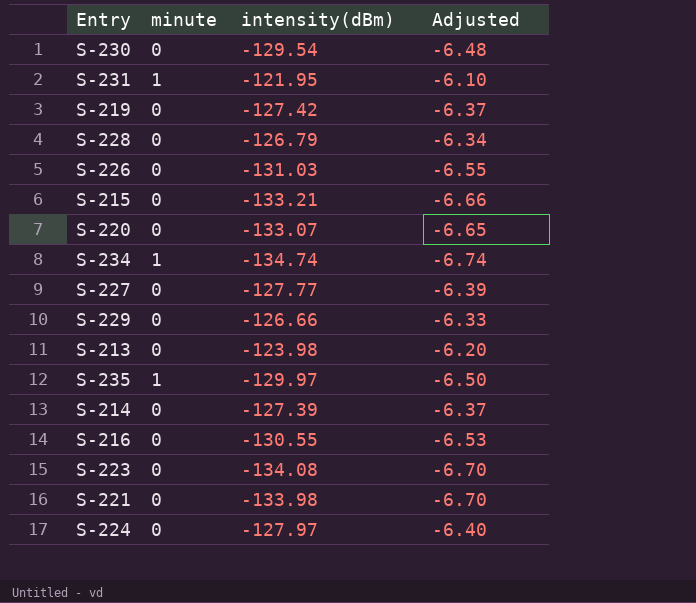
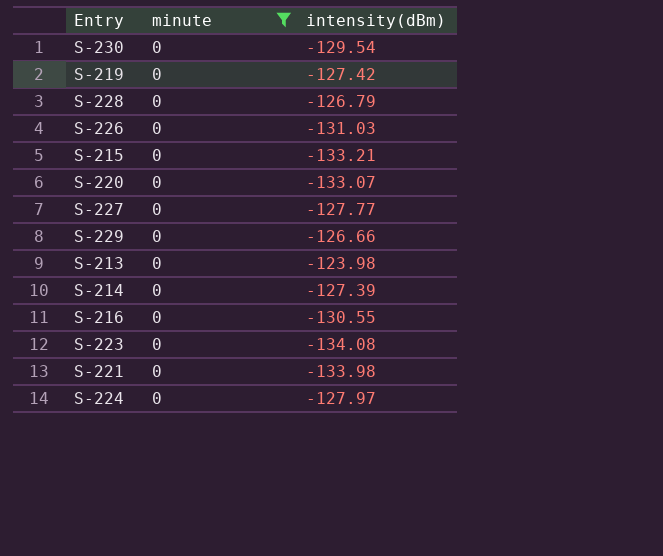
filter: none -> minute = 0
column Adjusted | formula: [intensity(dBm)] * 0.05 -> none

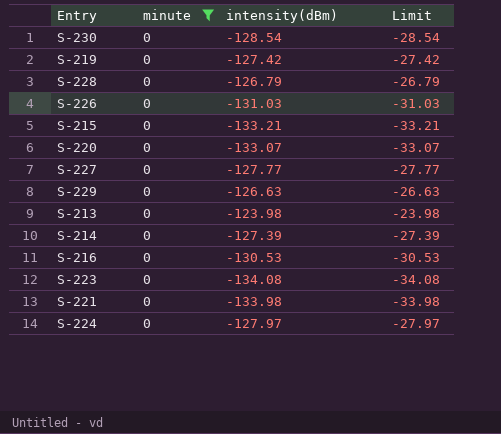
column Limit | formula: none -> [intensity(dBm)] + 100
S-230 | intensity(dBm): -129.54 -> -128.54
S-229 | intensity(dBm): -126.66 -> -126.63
S-216 | intensity(dBm): -130.55 -> -130.53

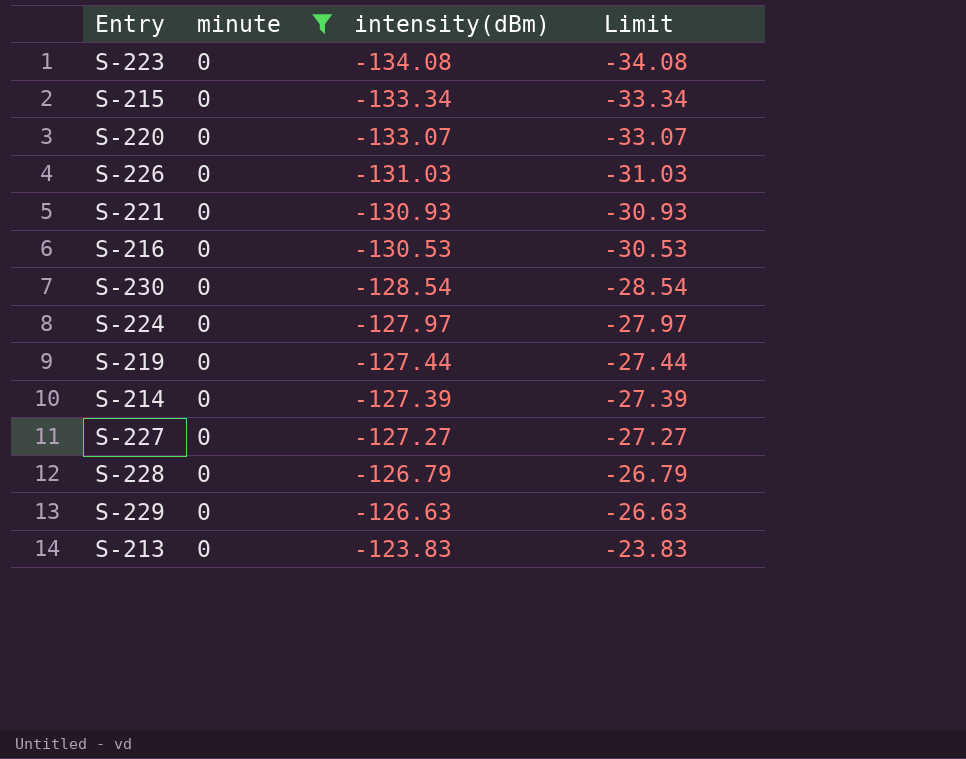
row order: none -> intensity(dBm) ascending
S-215 | intensity(dBm): -133.21 -> -133.34
S-215 | Limit: -33.21 -> -33.34
S-221 | intensity(dBm): -133.98 -> -130.93
S-221 | Limit: -33.98 -> -30.93
S-219 | intensity(dBm): -127.42 -> -127.44
S-219 | Limit: -27.42 -> -27.44
S-227 | intensity(dBm): -127.77 -> -127.27
S-227 | Limit: -27.77 -> -27.27
S-213 | intensity(dBm): -123.98 -> -123.83
S-213 | Limit: -23.98 -> -23.83

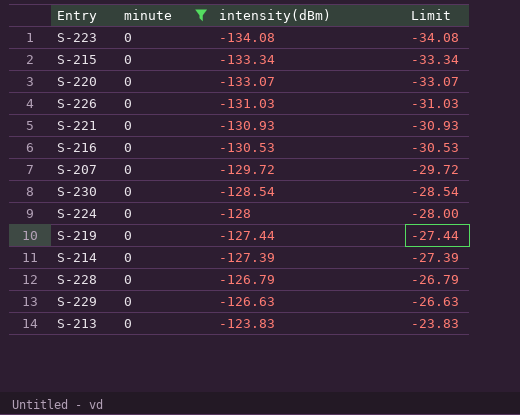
row S-227: 0 | -127.27 | -27.27 -> none
row S-207: none -> 0 | -129.72 | -29.72
S-224 | intensity(dBm): -127.97 -> -128
S-224 | Limit: -27.97 -> -28.00

